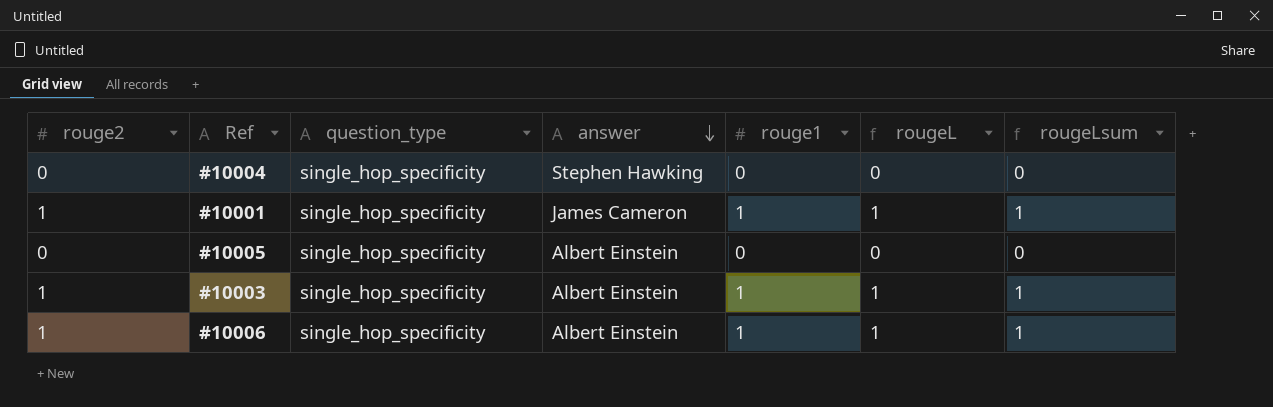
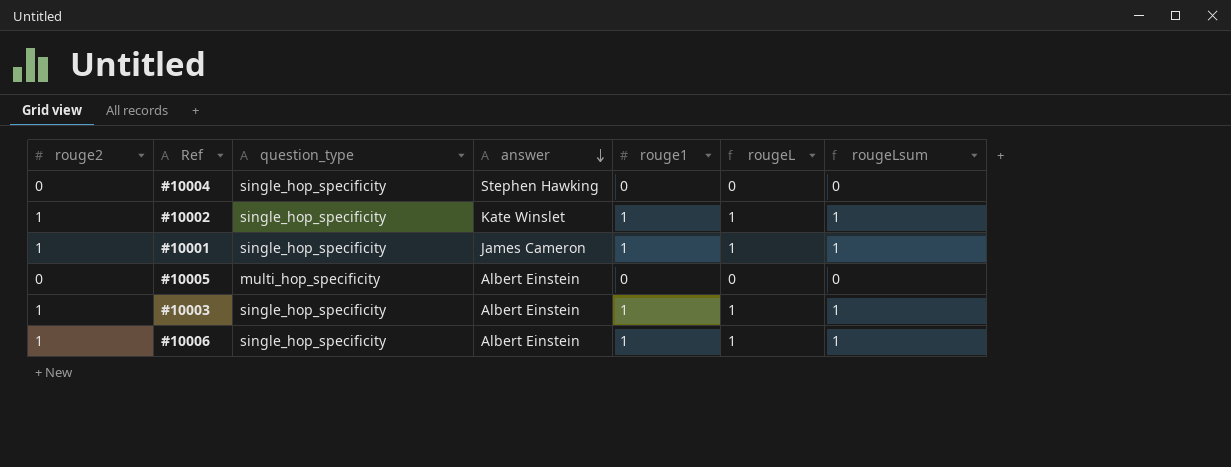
row #10002: none -> 1 | single_hop_specificity | Kate Winslet | 1 | 1 | 1
#10005 | question_type: single_hop_specificity -> multi_hop_specificity

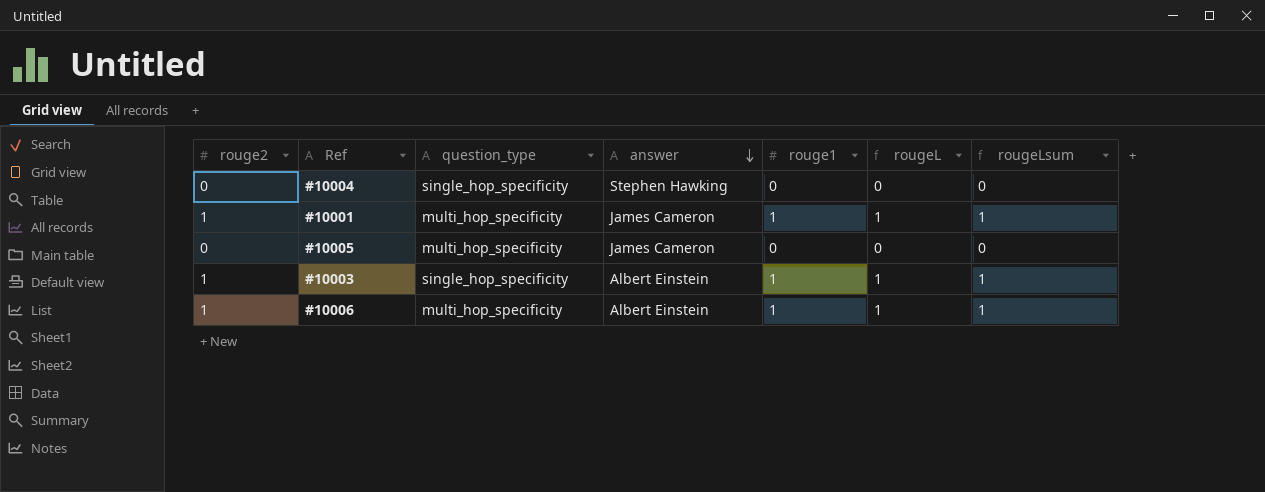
row #10002: 1 | single_hop_specificity | Kate Winslet | 1 | 1 | 1 -> none
#10001 | question_type: single_hop_specificity -> multi_hop_specificity
#10005 | answer: Albert Einstein -> James Cameron
#10006 | question_type: single_hop_specificity -> multi_hop_specificity

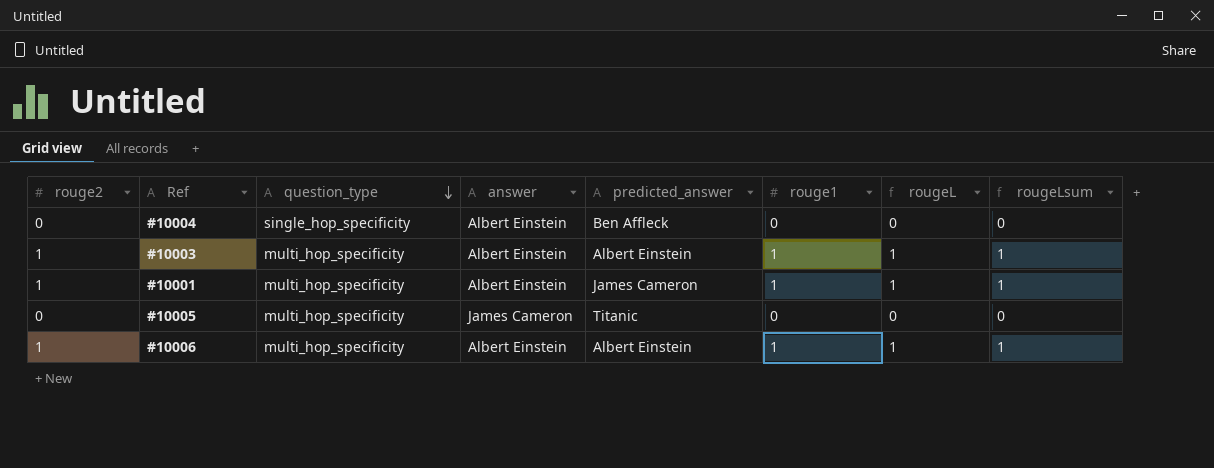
row order: answer descending -> question_type descending
column predicted_answer | position: none -> 5
#10004 | answer: Stephen Hawking -> Albert Einstein
#10003 | question_type: single_hop_specificity -> multi_hop_specificity
#10001 | answer: James Cameron -> Albert Einstein

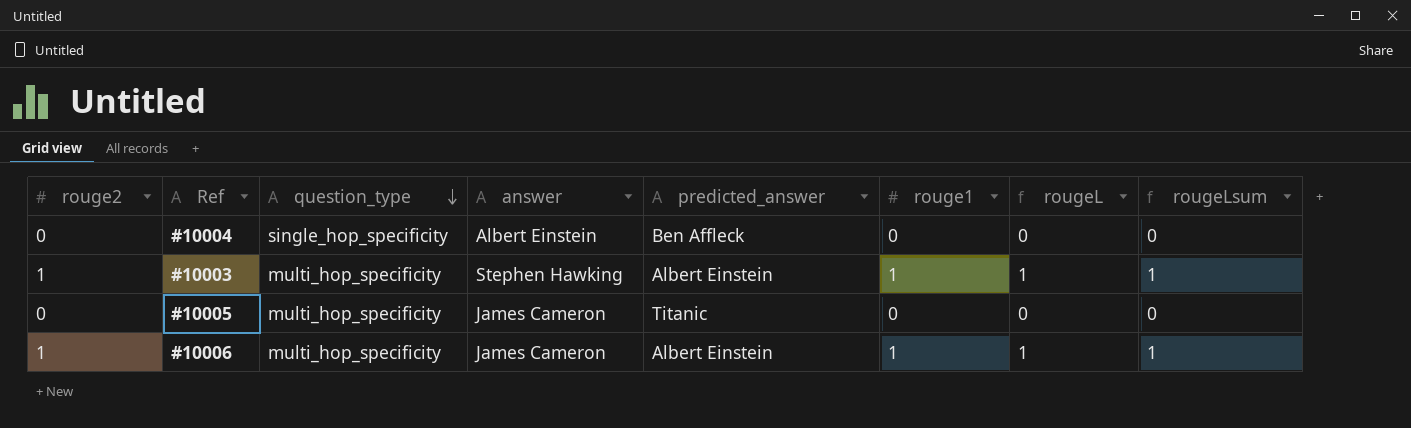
row #10001: 1 | multi_hop_specificity | Albert Einstein | James Cameron | 1 | 1 | 1 -> none
#10003 | answer: Albert Einstein -> Stephen Hawking
#10006 | answer: Albert Einstein -> James Cameron

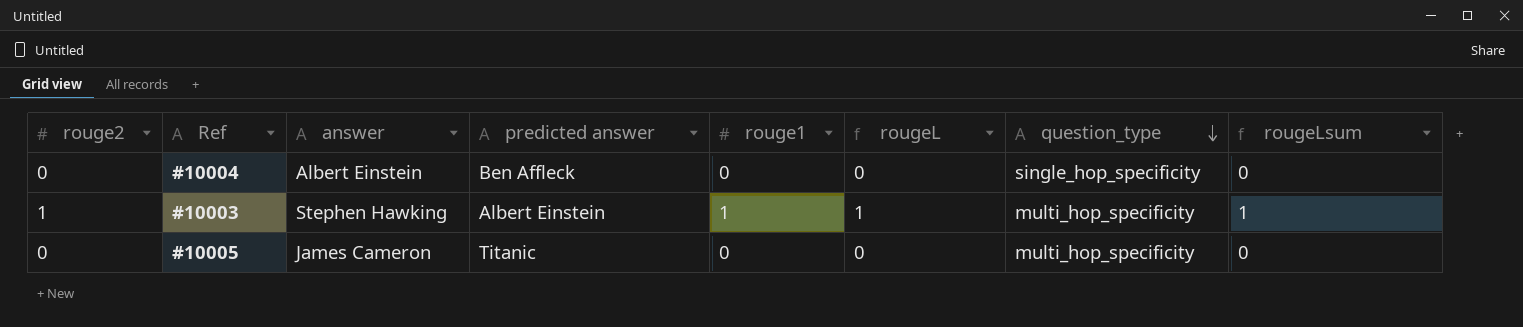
column name: predicted_answer -> predicted answer
column question_type | position: 3 -> 7
row #10006: 1 | multi_hop_specificity | James Cameron | Albert Einstein | 1 | 1 | 1 -> none

